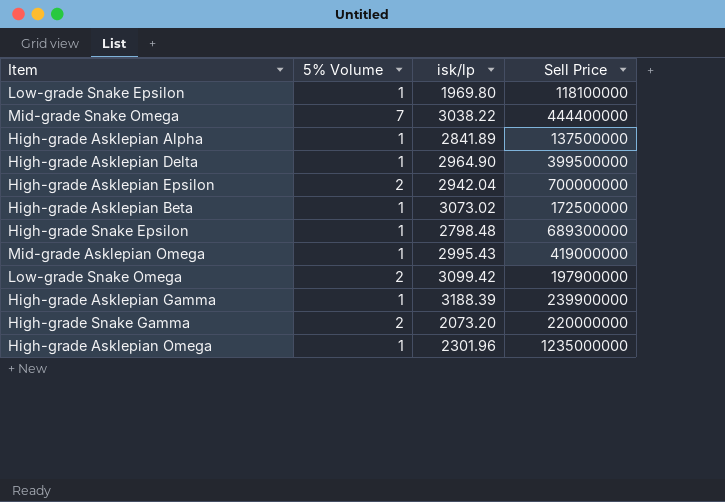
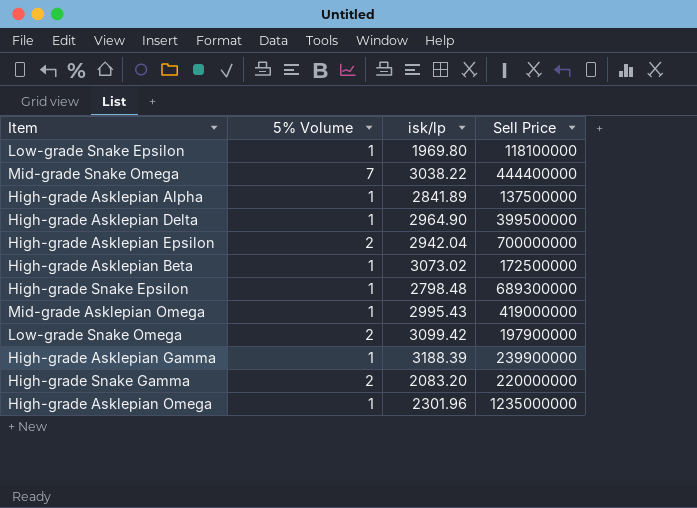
High-grade Snake Gamma | isk/lp: 2073.20 -> 2083.20

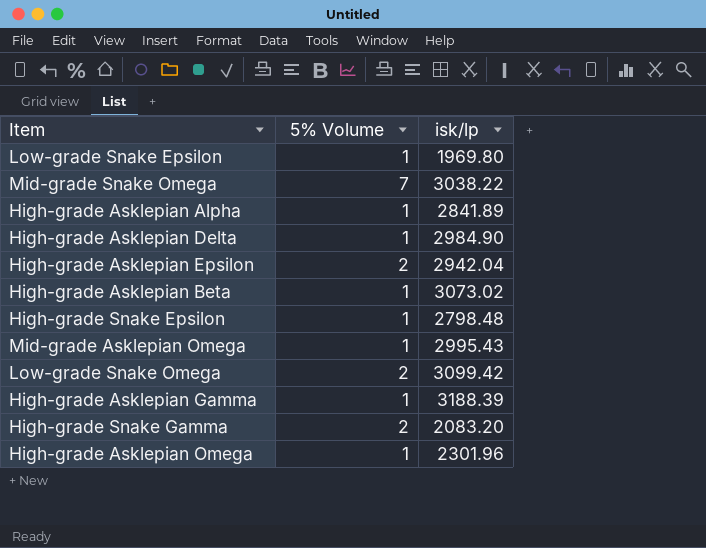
column Sell Price | position: 4 -> none
High-grade Asklepian Delta | isk/lp: 2964.90 -> 2984.90

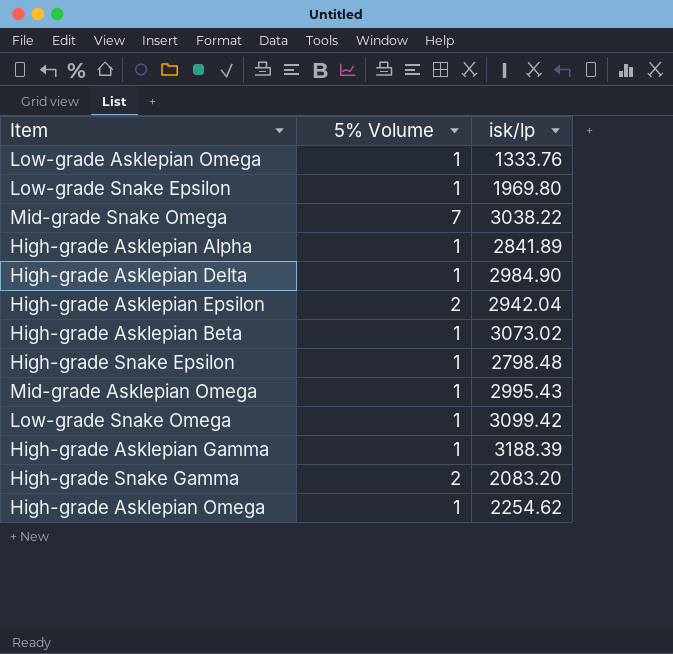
row Low-grade Asklepian Omega: none -> 1 | 1333.76
Low-grade Snake Omega | 5% Volume: 2 -> 1
High-grade Asklepian Omega | isk/lp: 2301.96 -> 2254.62

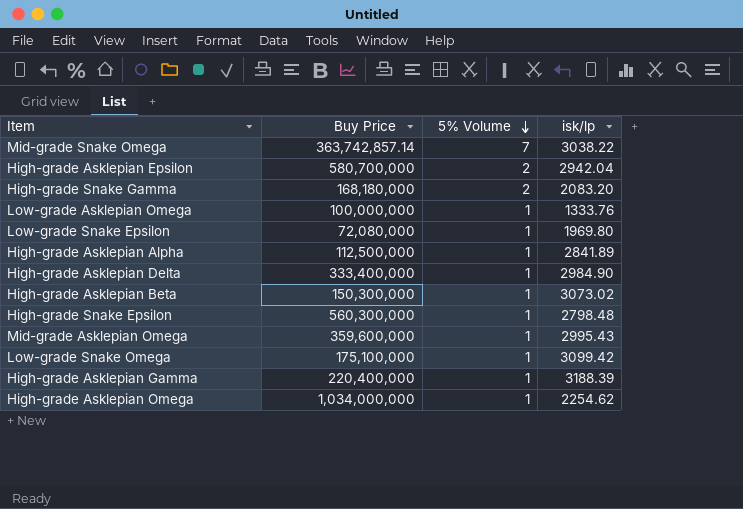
row order: none -> 5% Volume descending
column Buy Price | position: none -> 2

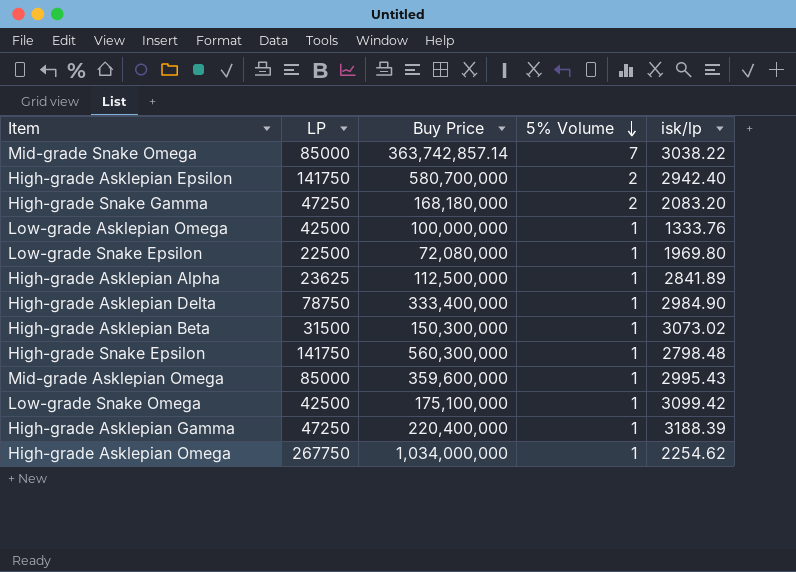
column LP | position: none -> 2
High-grade Asklepian Epsilon | isk/lp: 2942.04 -> 2942.40

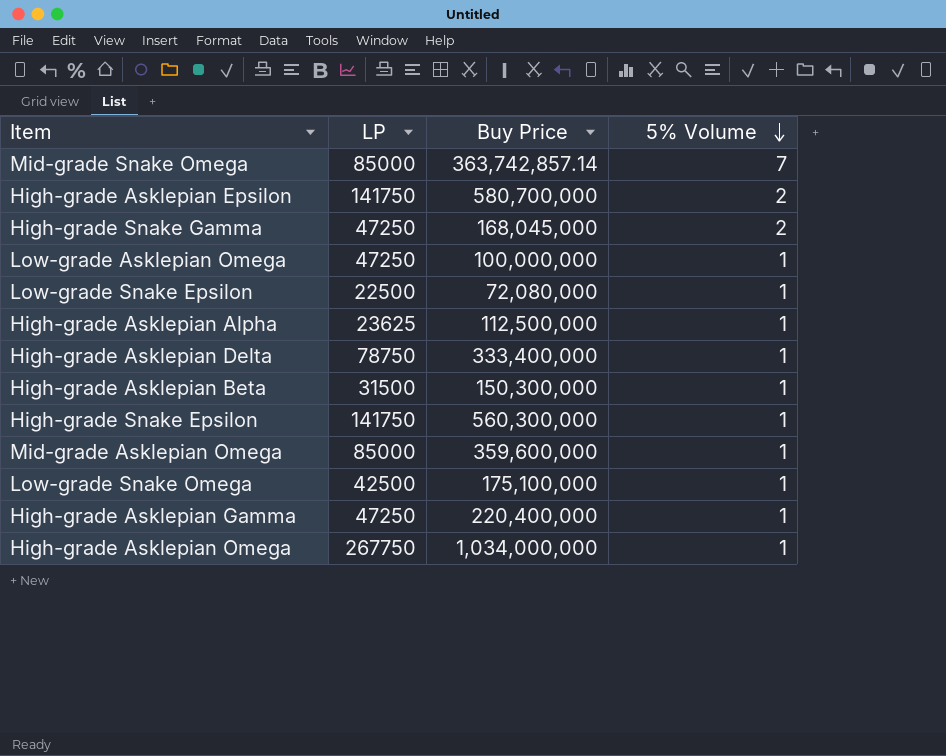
column isk/lp | position: 5 -> none
High-grade Snake Gamma | Buy Price: 168,180,000 -> 168,045,000
Low-grade Asklepian Omega | LP: 42500 -> 47250

